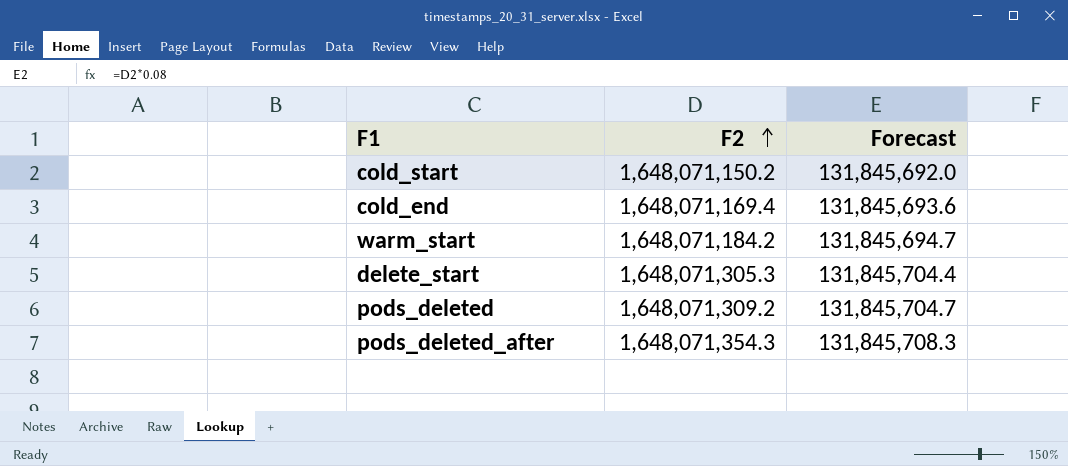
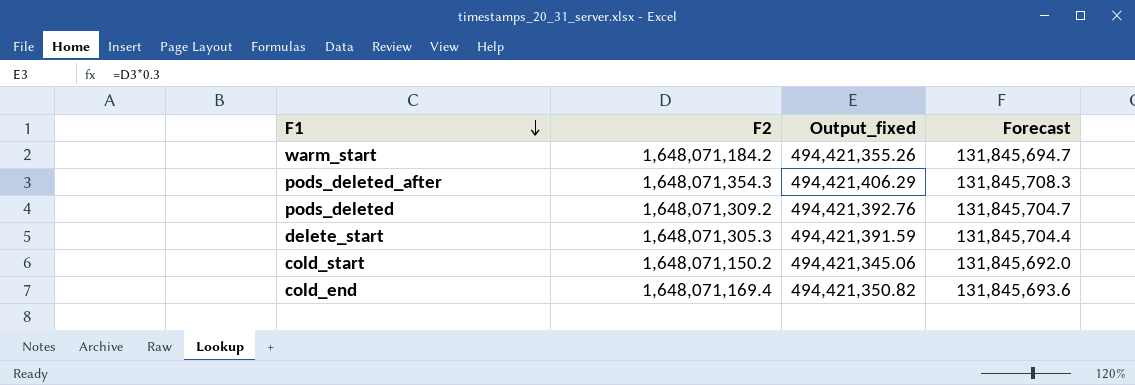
row order: F2 ascending -> F1 descending
column Output_fixed | formula: none -> [F2] * 0.3

